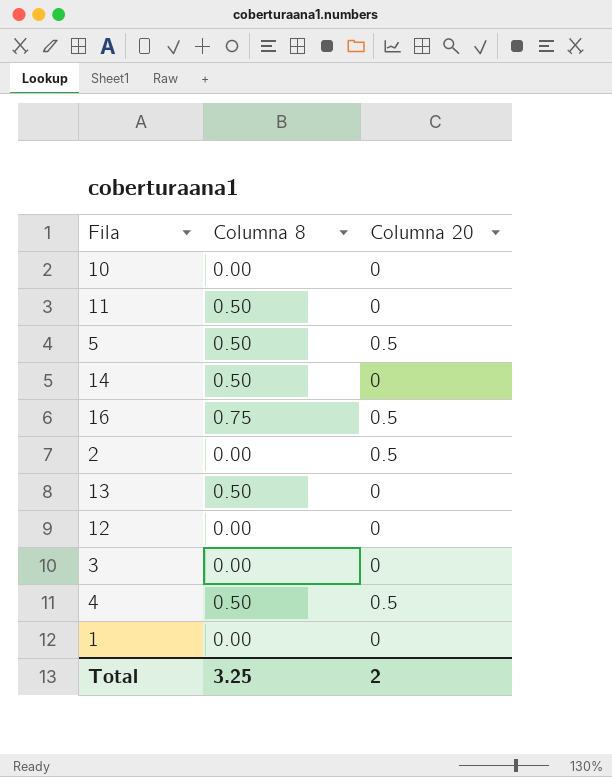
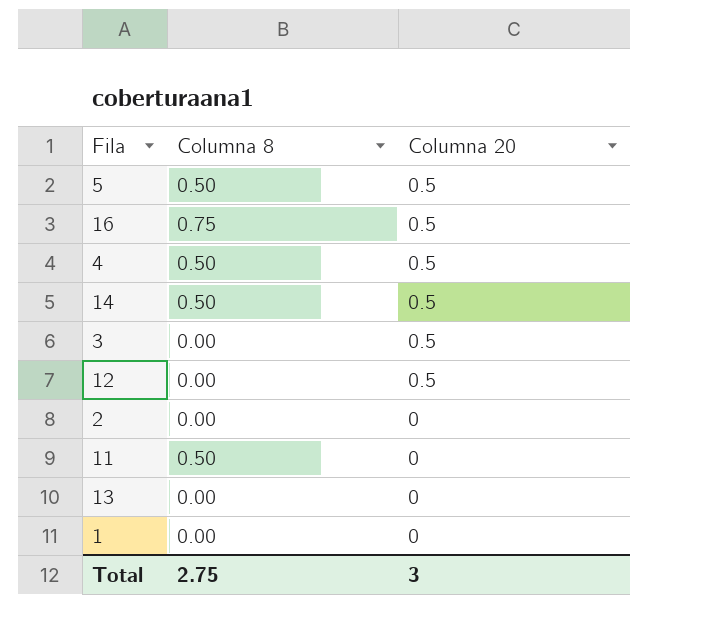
row order: none -> Columna 20 descending
row 10: 0.00 | 0 -> none
14 | Columna 20: 0 -> 0.5
3 | Columna 20: 0 -> 0.5
12 | Columna 20: 0 -> 0.5
2 | Columna 20: 0.5 -> 0
13 | Columna 8: 0.50 -> 0.00
Total | Columna 8: 3.25 -> 2.75
Total | Columna 20: 2 -> 3

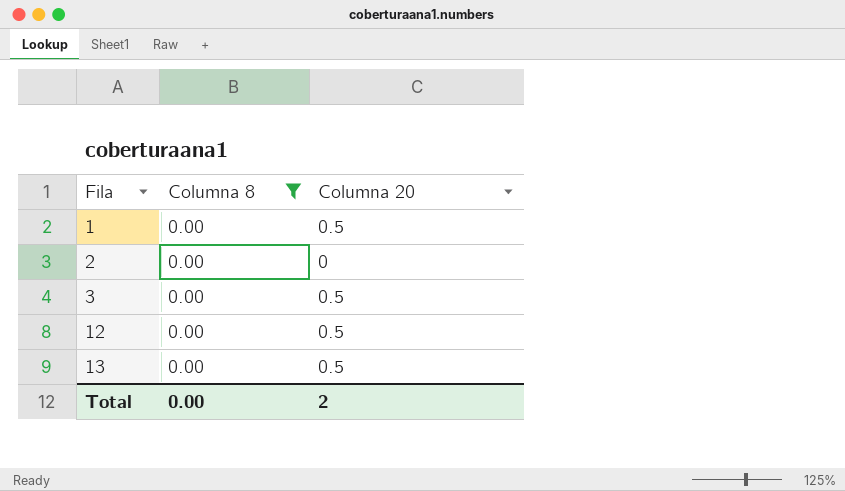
filter: none -> Columna 8 = 0.00
row order: Columna 20 descending -> Fila ascending
1 | Columna 20: 0 -> 0.5
13 | Columna 20: 0 -> 0.5
Total | Columna 8: 2.75 -> 0.00
Total | Columna 20: 3 -> 2

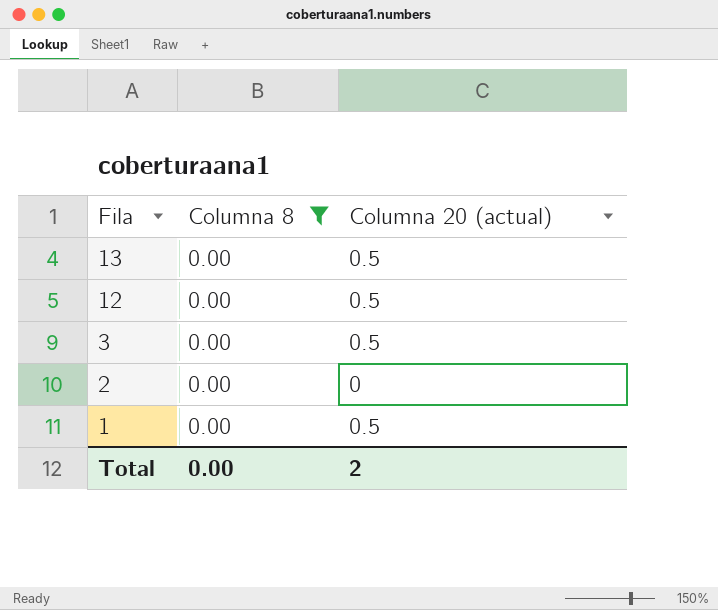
row order: Fila ascending -> Fila descending
column name: Columna 20 -> Columna 20 (actual)

